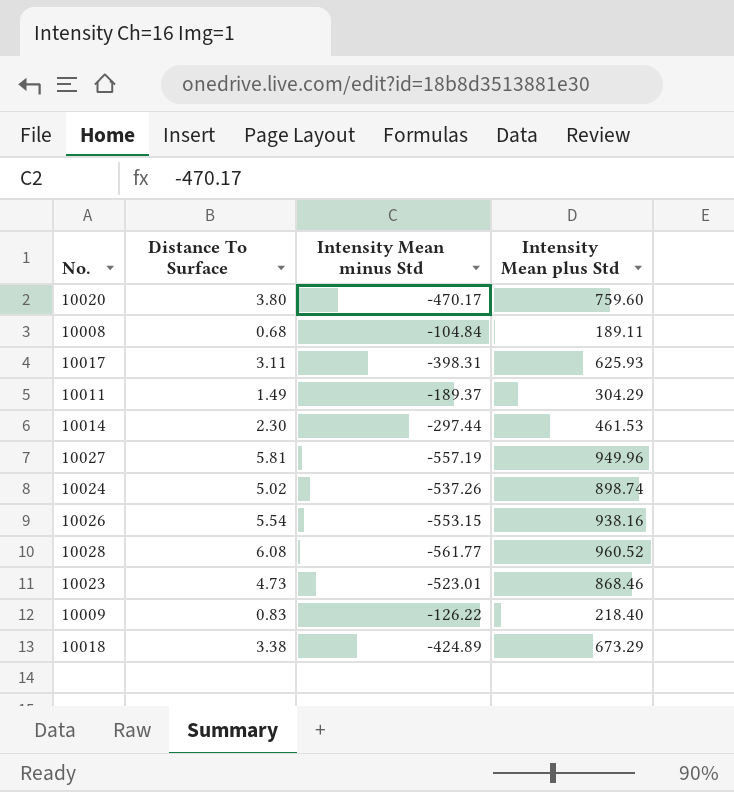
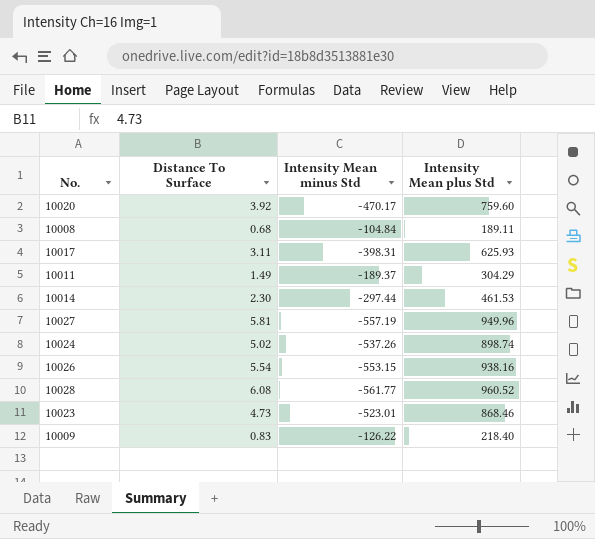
row 10018: 3.38 | -424.89 | 673.29 -> none
10020 | Distance To Surface: 3.80 -> 3.92

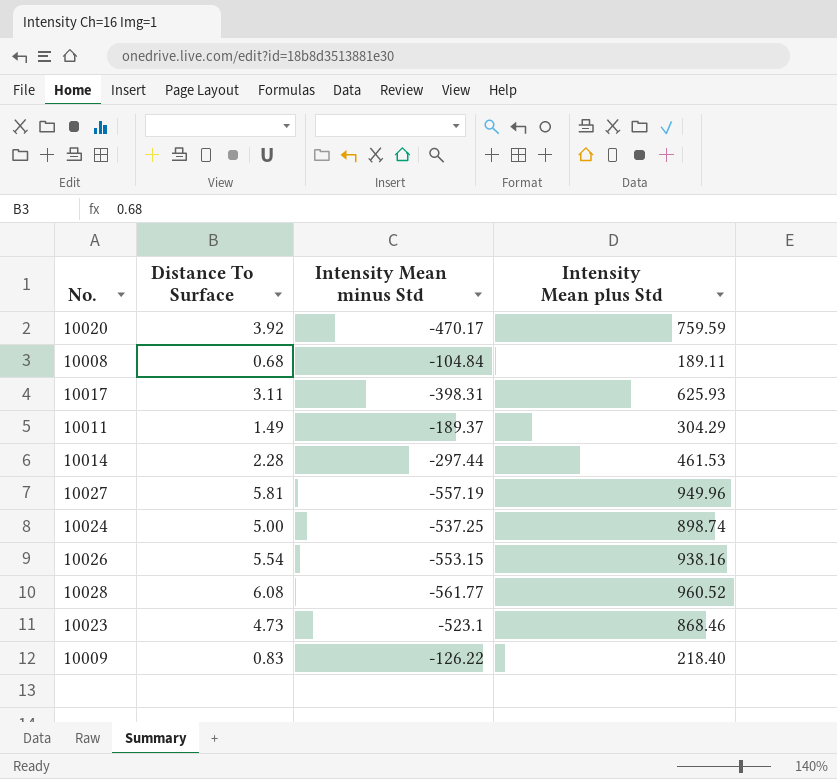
10020 | Intensity Mean plus Std: 759.60 -> 759.59
10014 | Distance To Surface: 2.30 -> 2.28
10024 | Distance To Surface: 5.02 -> 5.00
10024 | Intensity Mean minus Std: -537.26 -> -537.25
10023 | Intensity Mean minus Std: -523.01 -> -523.1

